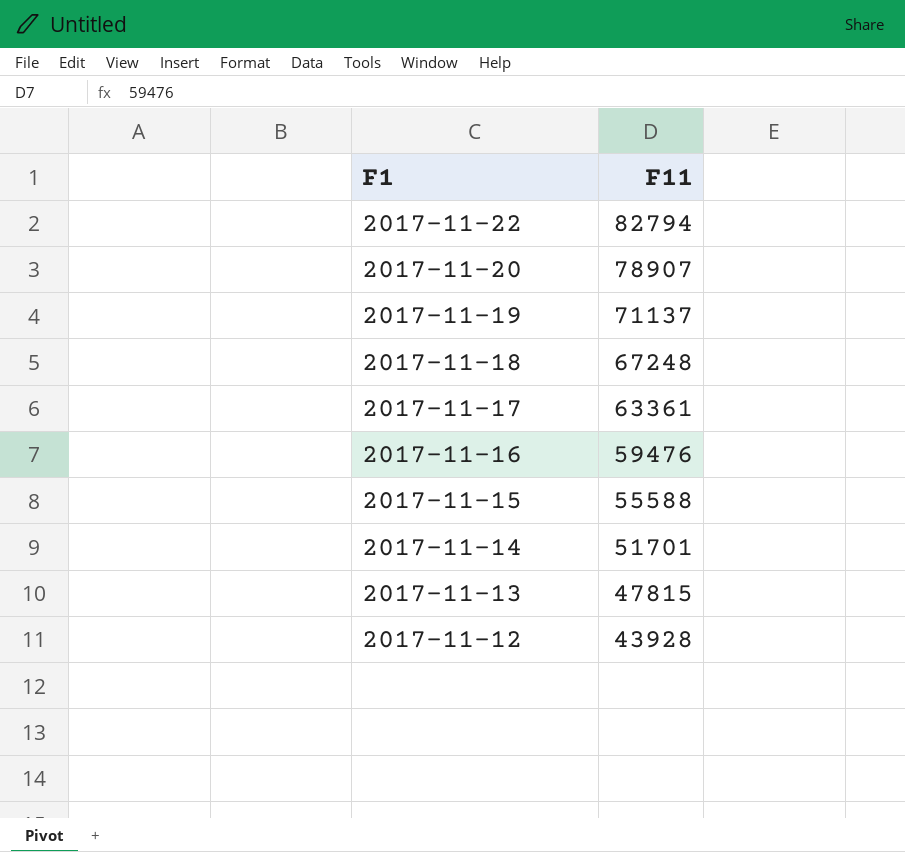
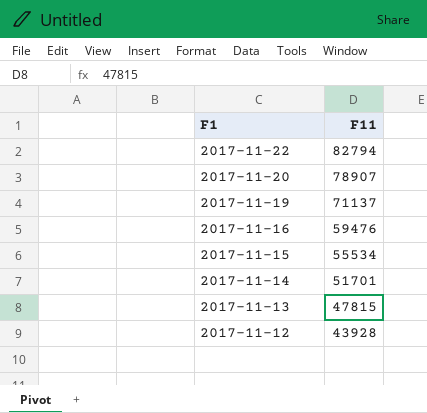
row 2017-11-18: 67248 -> none
row 2017-11-17: 63361 -> none
2017-11-15 | F11: 55588 -> 55534

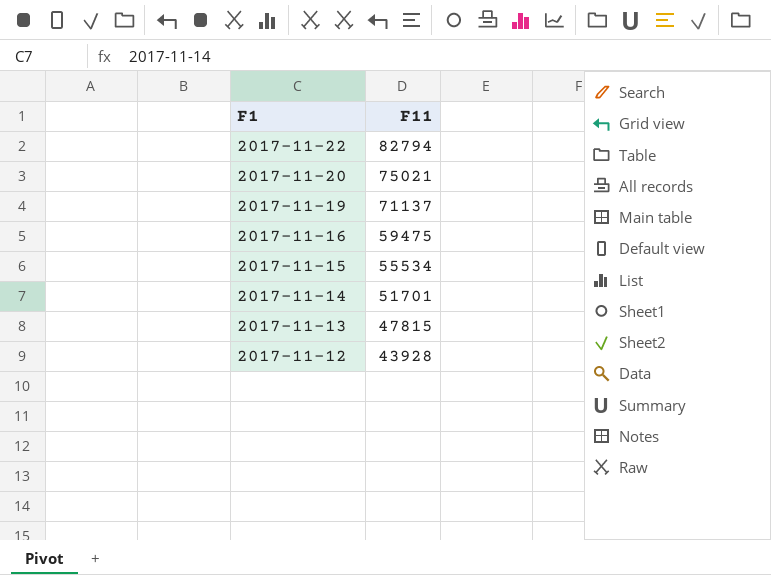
2017-11-20 | F11: 78907 -> 75021
2017-11-16 | F11: 59476 -> 59475

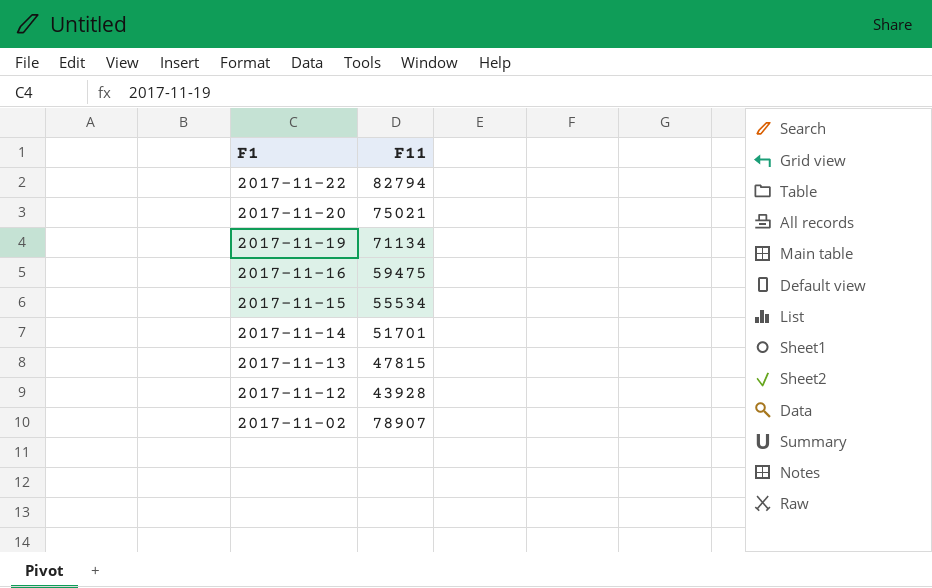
2017-11-19 | F11: 71137 -> 71134
row 2017-11-02: none -> 78907

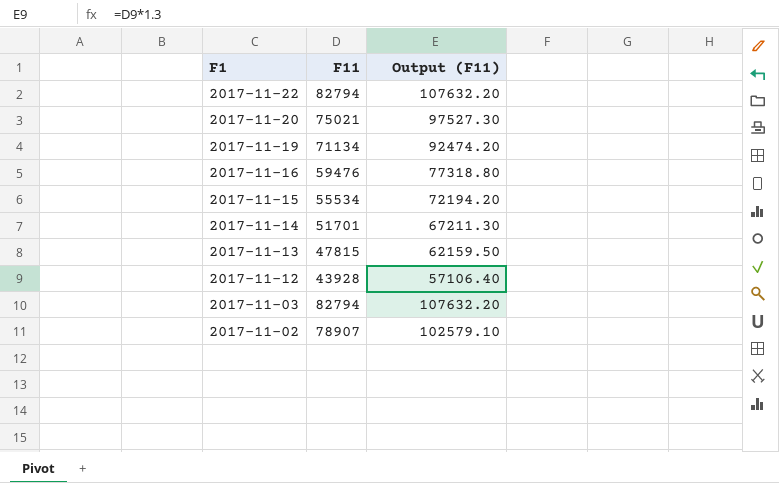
column Output (F11) | formula: none -> [F11] * 1.3
2017-11-16 | F11: 59475 -> 59476
row 2017-11-03: none -> 82794 | 107632.20

